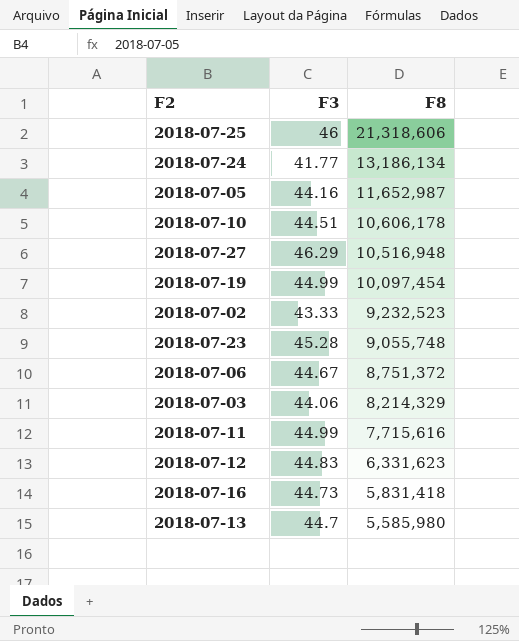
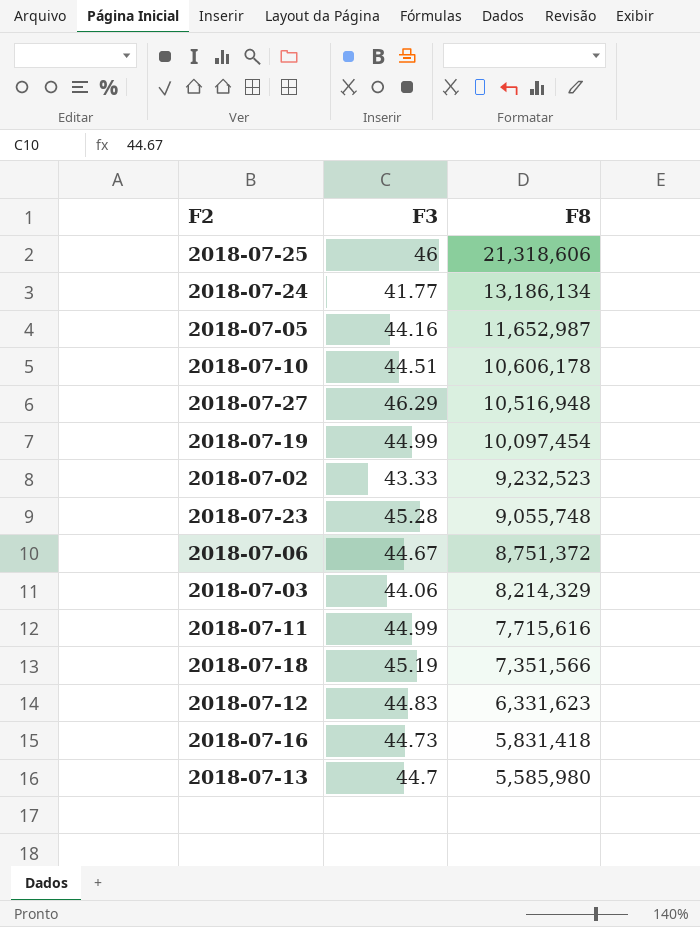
row 2018-07-18: none -> 45.19 | 7,351,566

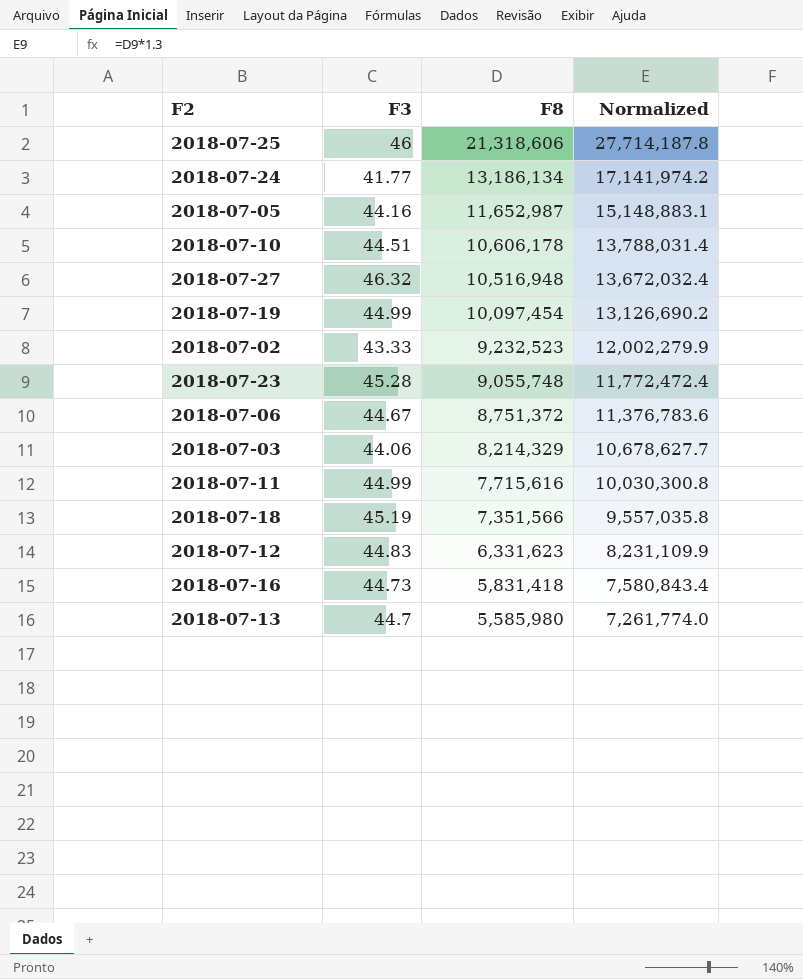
column Normalized | formula: none -> [F8] * 1.3
2018-07-27 | F3: 46.29 -> 46.32

